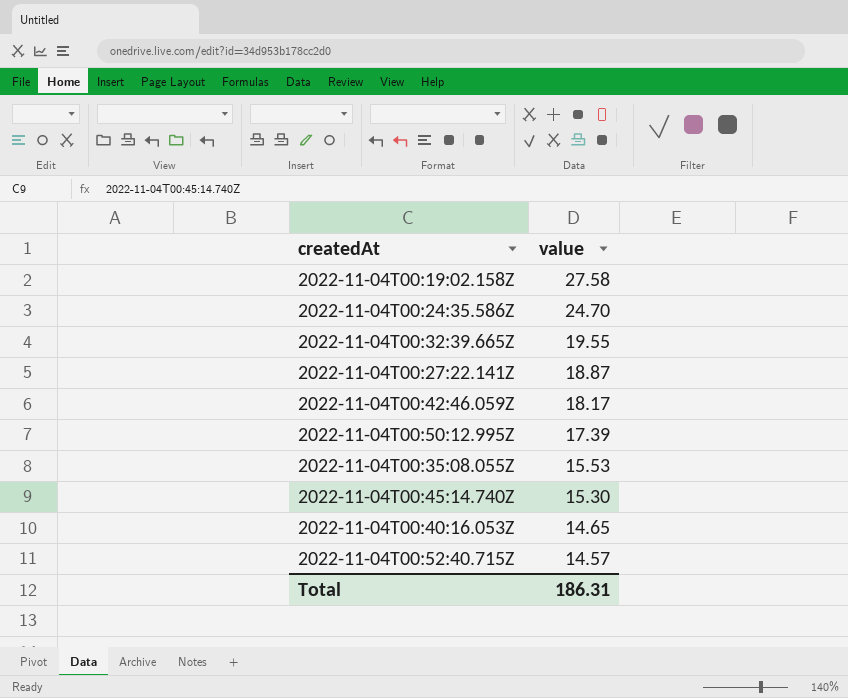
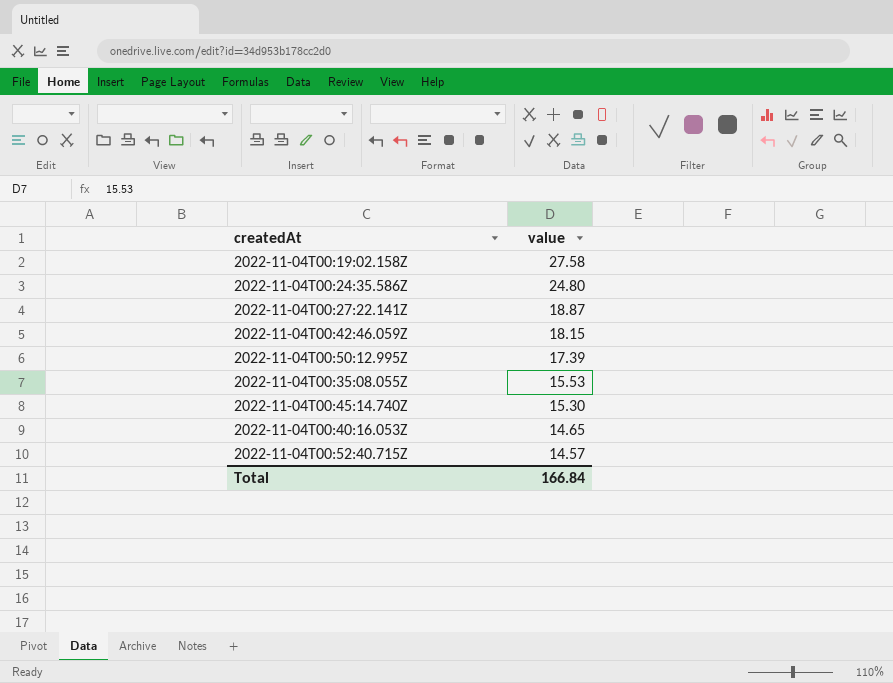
row 2022-11-04T00:32:39.665Z: 19.55 -> none
2022-11-04T00:24:35.586Z | value: 24.70 -> 24.80
2022-11-04T00:42:46.059Z | value: 18.17 -> 18.15
Total | value: 186.31 -> 166.84

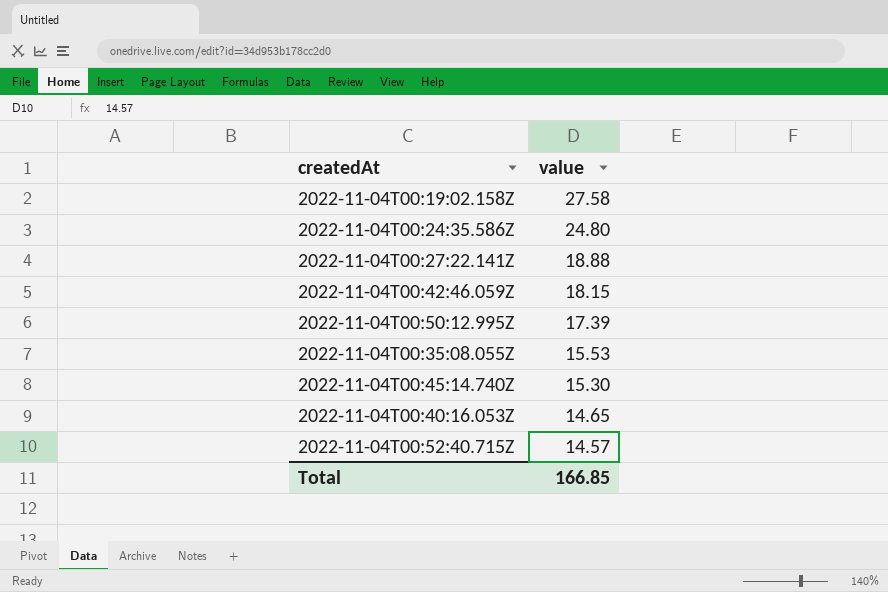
2022-11-04T00:27:22.141Z | value: 18.87 -> 18.88
Total | value: 166.84 -> 166.85

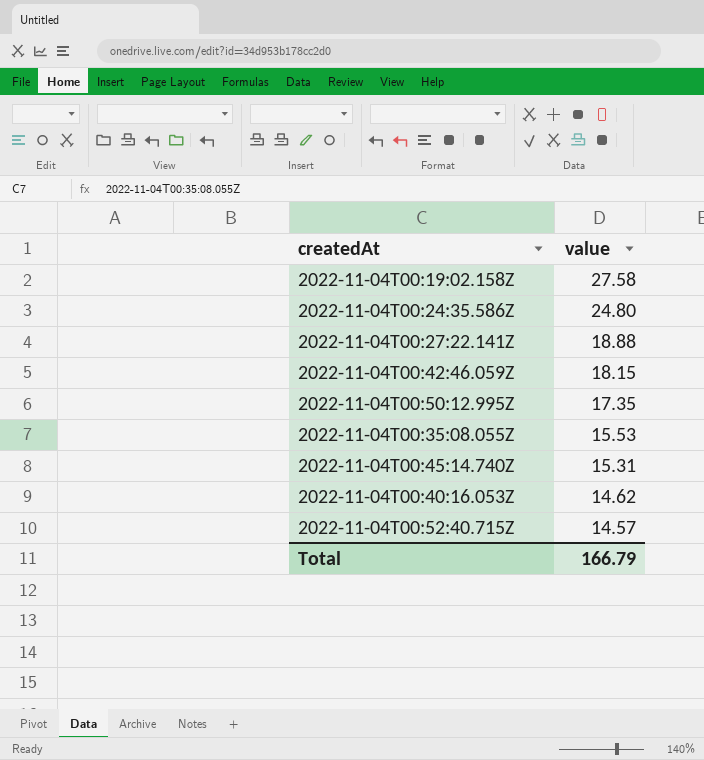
2022-11-04T00:50:12.995Z | value: 17.39 -> 17.35
2022-11-04T00:45:14.740Z | value: 15.30 -> 15.31
2022-11-04T00:40:16.053Z | value: 14.65 -> 14.62
Total | value: 166.85 -> 166.79

